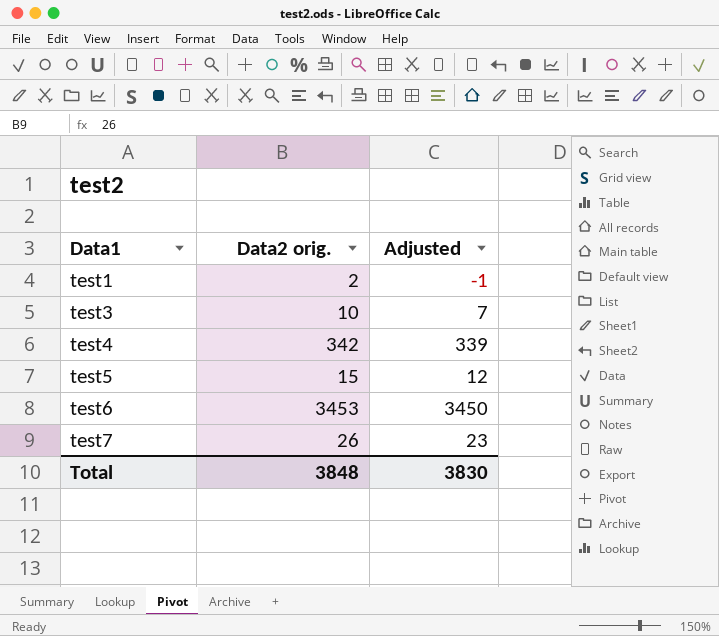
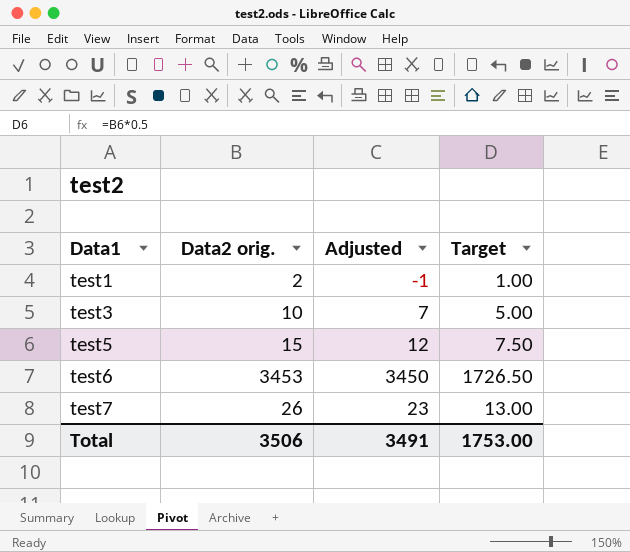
column Target | formula: none -> [Data2 orig.] * 0.5
row test4: 342 | 339 -> none
Total | Data2 orig.: 3848 -> 3506
Total | Adjusted: 3830 -> 3491

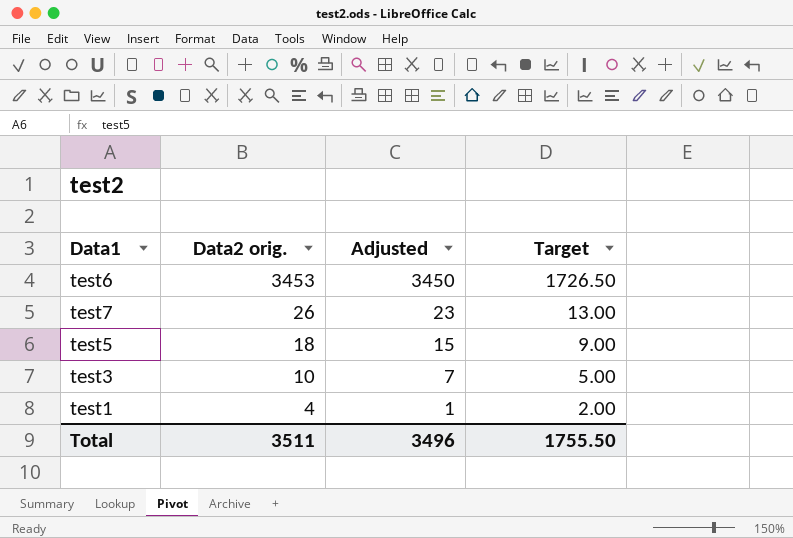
row order: Data1 ascending -> Data2 orig. descending
test5 | Data2 orig.: 15 -> 18
test5 | Adjusted: 12 -> 15
test5 | Target: 7.50 -> 9.00
test1 | Data2 orig.: 2 -> 4
test1 | Adjusted: -1 -> 1
test1 | Target: 1.00 -> 2.00
Total | Data2 orig.: 3506 -> 3511
Total | Adjusted: 3491 -> 3496
Total | Target: 1753.00 -> 1755.50

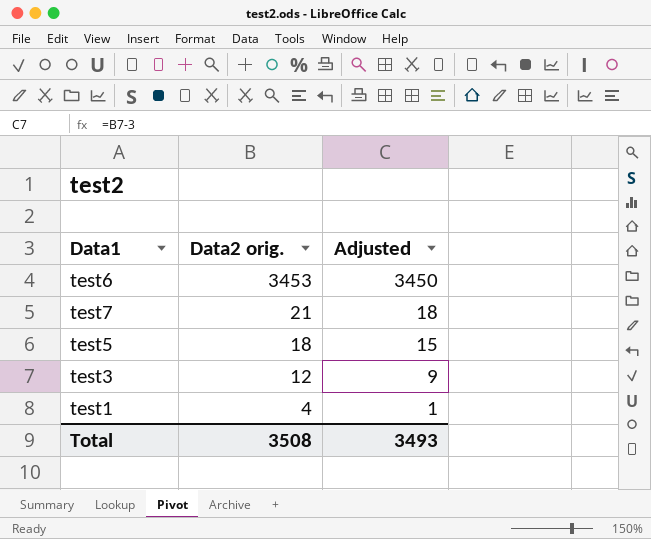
column Target | formula: [Data2 orig.] * 0.5 -> none
test7 | Data2 orig.: 26 -> 21
test7 | Adjusted: 23 -> 18
test3 | Data2 orig.: 10 -> 12
test3 | Adjusted: 7 -> 9
Total | Data2 orig.: 3511 -> 3508
Total | Adjusted: 3496 -> 3493

